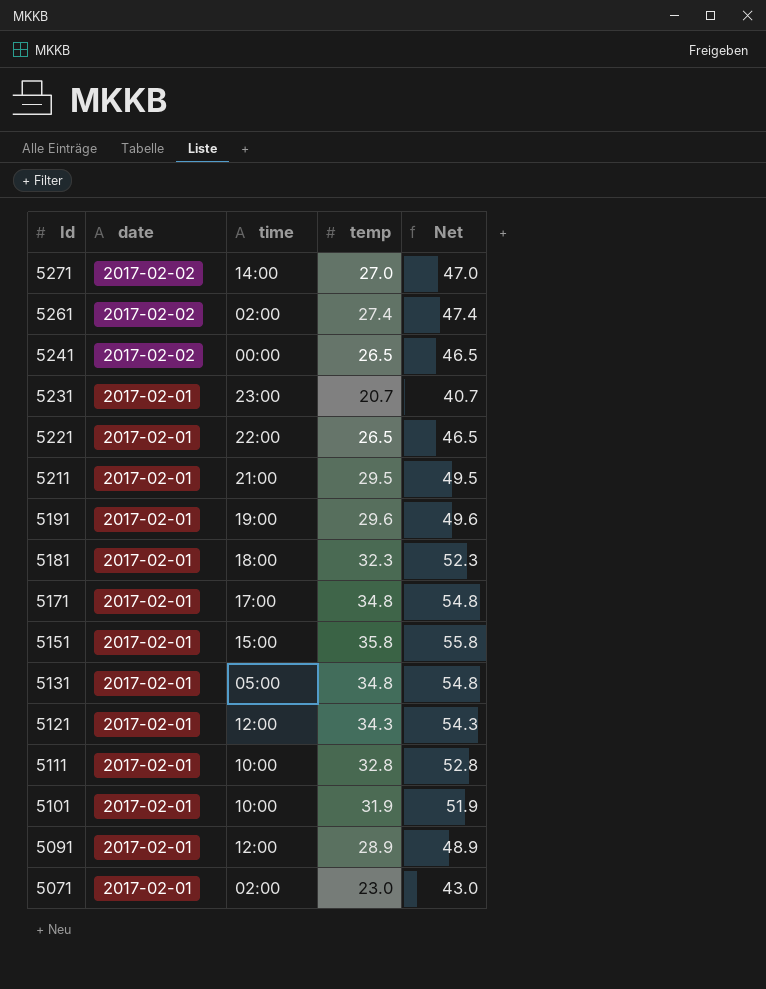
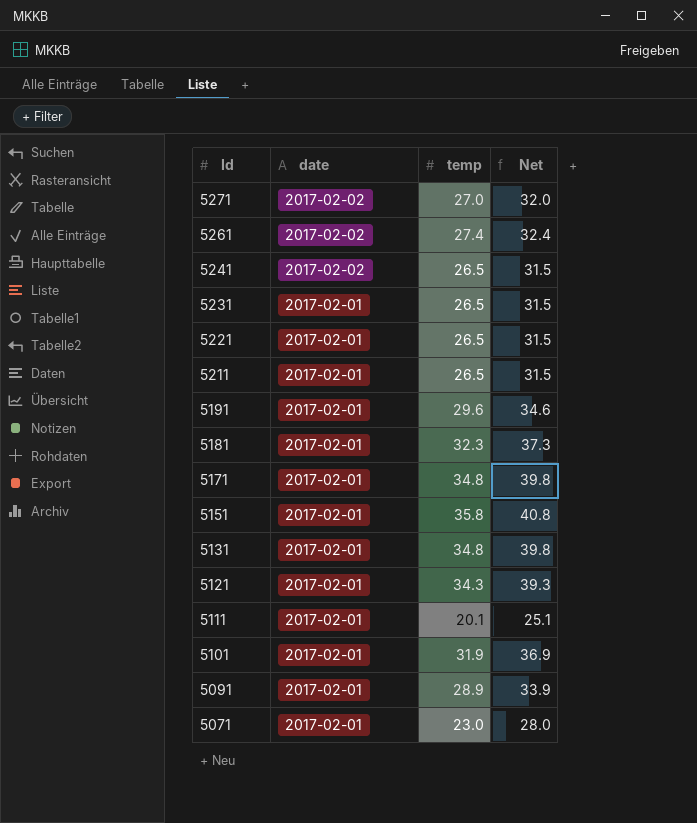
column time | position: 3 -> none
column Net | formula: [temp] + 20 -> [temp] + 5
5231 | temp: 20.7 -> 26.5
5211 | temp: 29.5 -> 26.5
5111 | temp: 32.8 -> 20.1

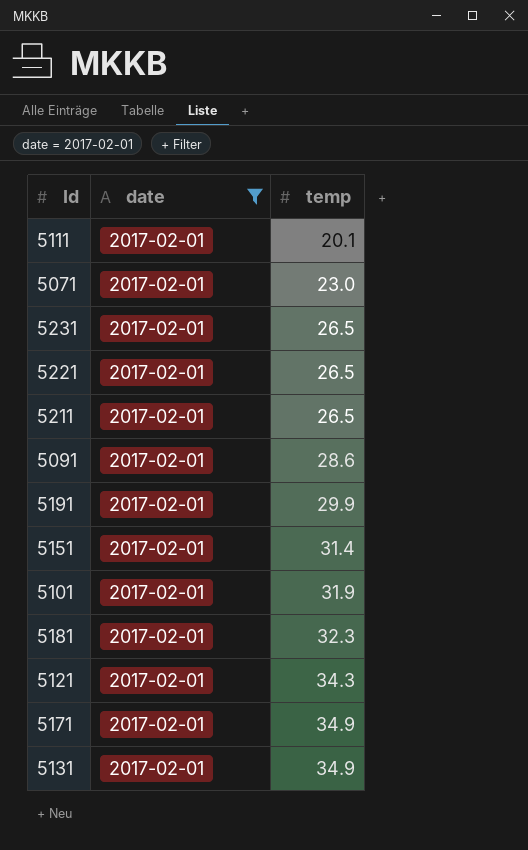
filter: none -> date = 2017-02-01
row order: Id descending -> temp ascending
column Net | formula: [temp] + 5 -> none
5091 | temp: 28.9 -> 28.6
5191 | temp: 29.6 -> 29.9
5151 | temp: 35.8 -> 31.4
5171 | temp: 34.8 -> 34.9
5131 | temp: 34.8 -> 34.9

